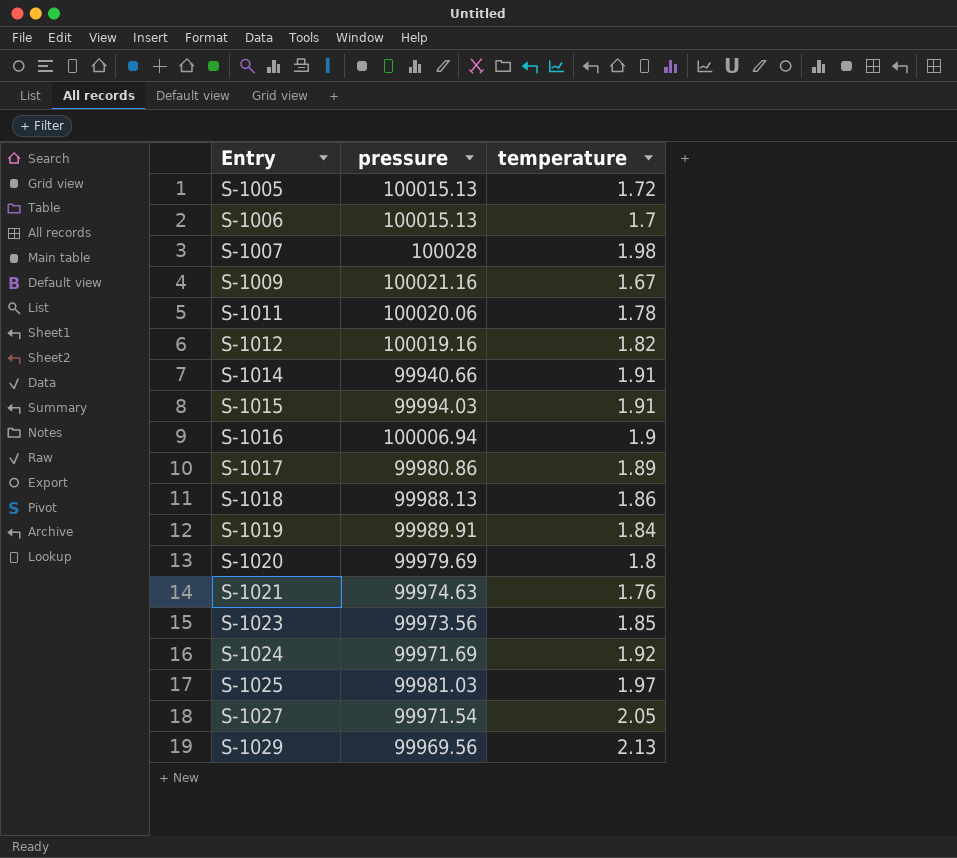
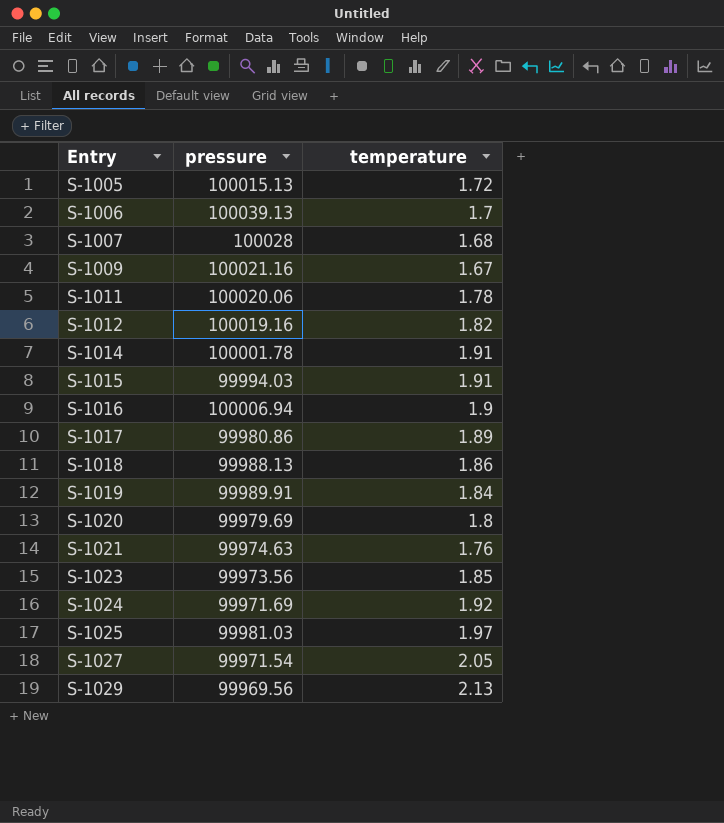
S-1006 | pressure: 100015.13 -> 100039.13
S-1007 | temperature: 1.98 -> 1.68
S-1014 | pressure: 99940.66 -> 100001.78

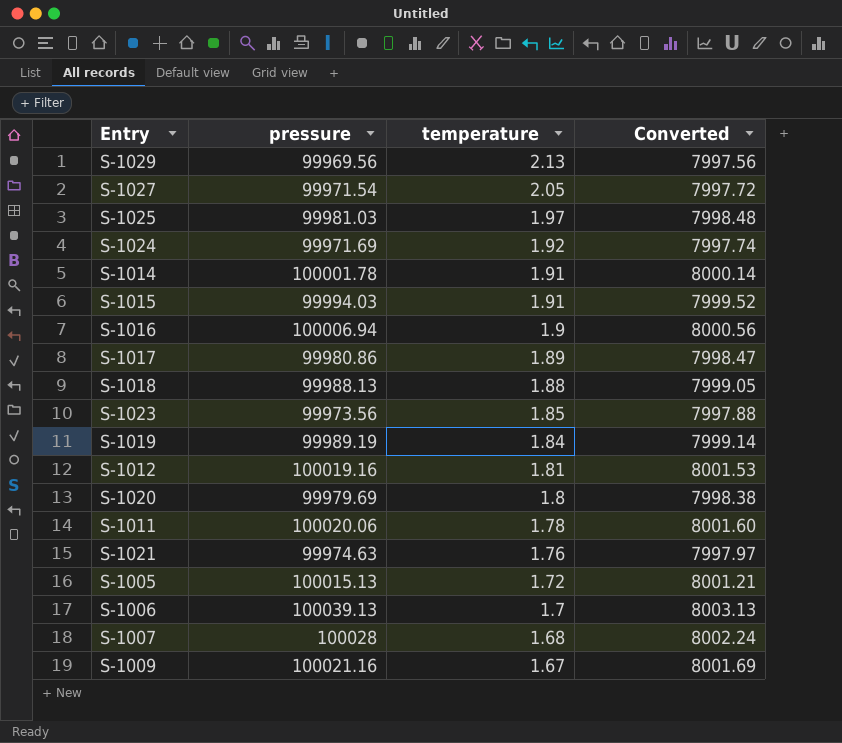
row order: Entry ascending -> temperature descending
column Converted | formula: none -> [pressure] * 0.08
S-1018 | temperature: 1.86 -> 1.88
S-1019 | pressure: 99989.91 -> 99989.19
S-1012 | temperature: 1.82 -> 1.81

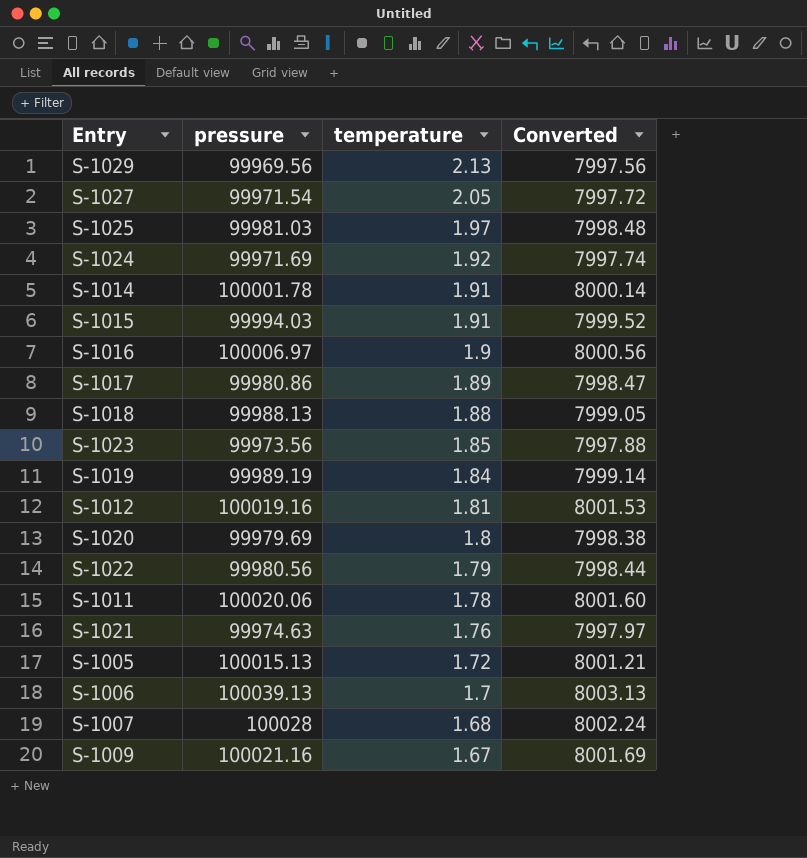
S-1016 | pressure: 100006.94 -> 100006.97
row S-1022: none -> 99980.56 | 1.79 | 7998.44

